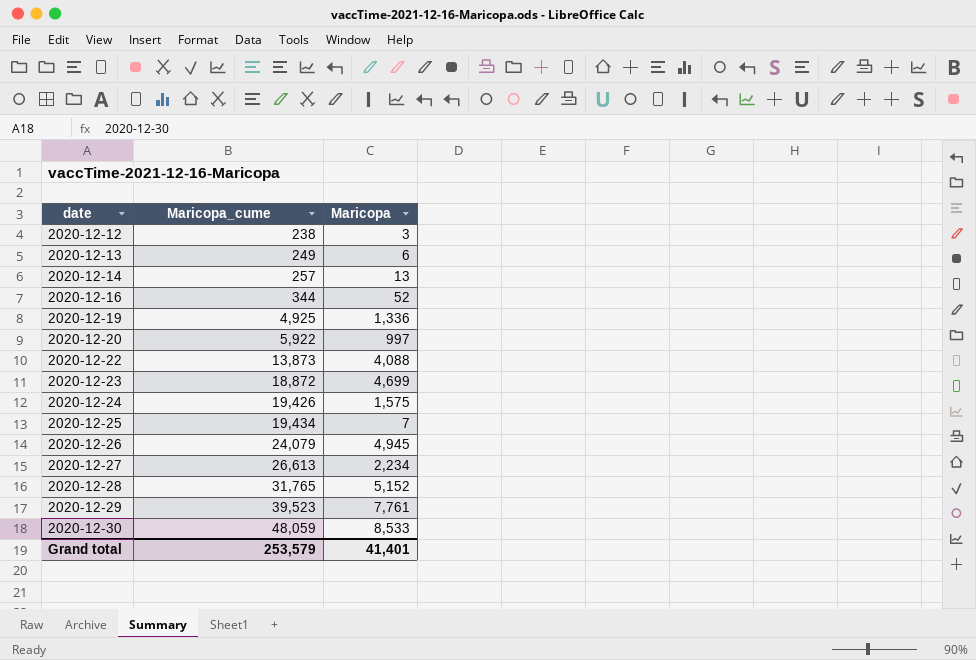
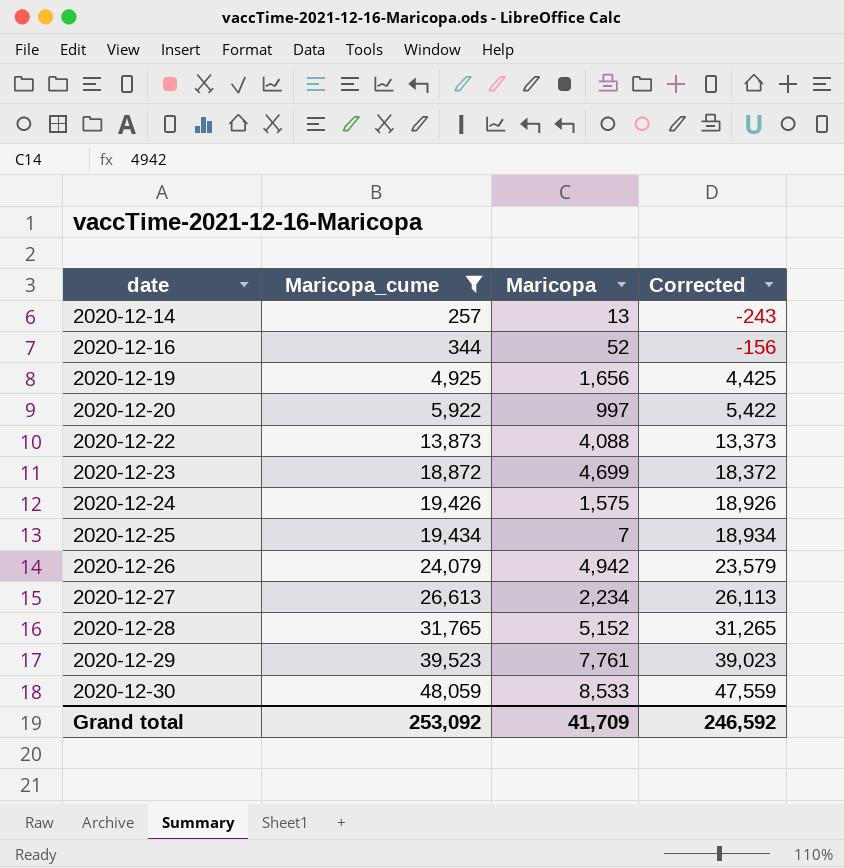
filter: none -> Maricopa_cume >= 257
column Corrected | formula: none -> [Maricopa_cume] - 500
2020-12-19 | Maricopa: 1,336 -> 1,656
2020-12-26 | Maricopa: 4,945 -> 4,942
Grand total | Maricopa_cume: 253,579 -> 253,092
Grand total | Maricopa: 41,401 -> 41,709

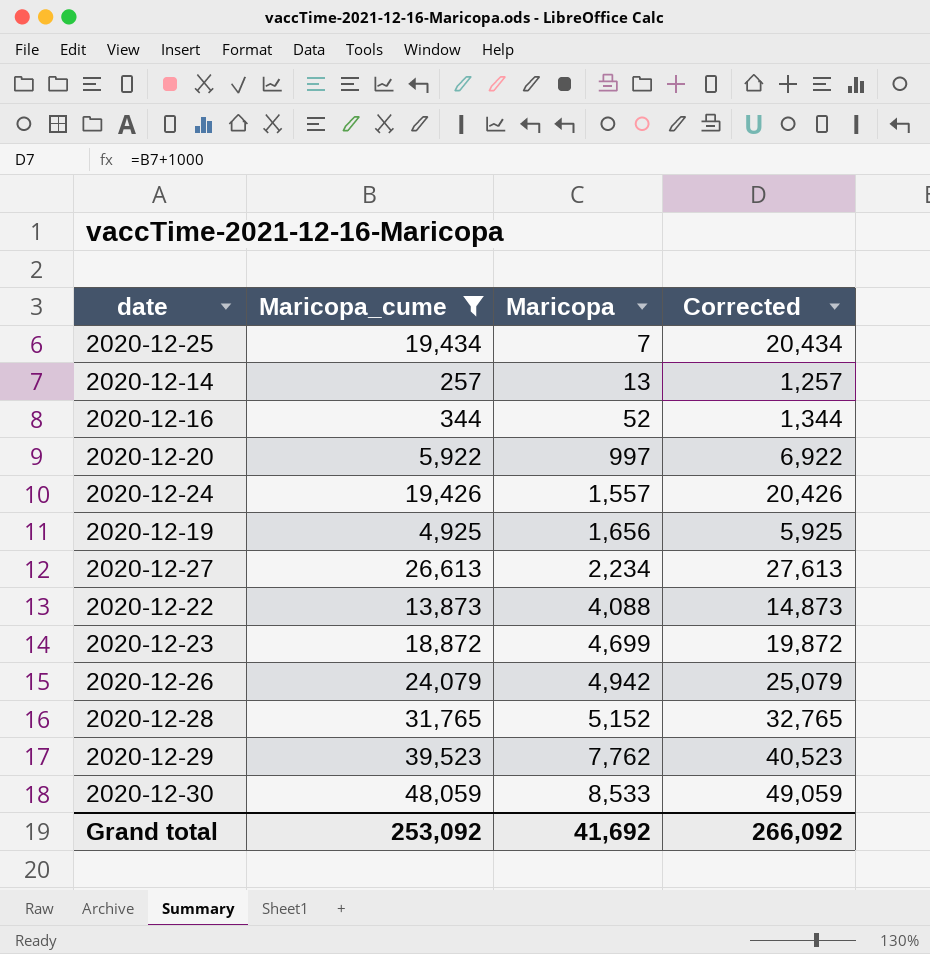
row order: date ascending -> Maricopa ascending
column Corrected | formula: [Maricopa_cume] - 500 -> [Maricopa_cume] + 1000
2020-12-24 | Maricopa: 1,575 -> 1,557
2020-12-29 | Maricopa: 7,761 -> 7,762
Grand total | Maricopa: 41,709 -> 41,692
Grand total | Corrected: 246,592 -> 266,092

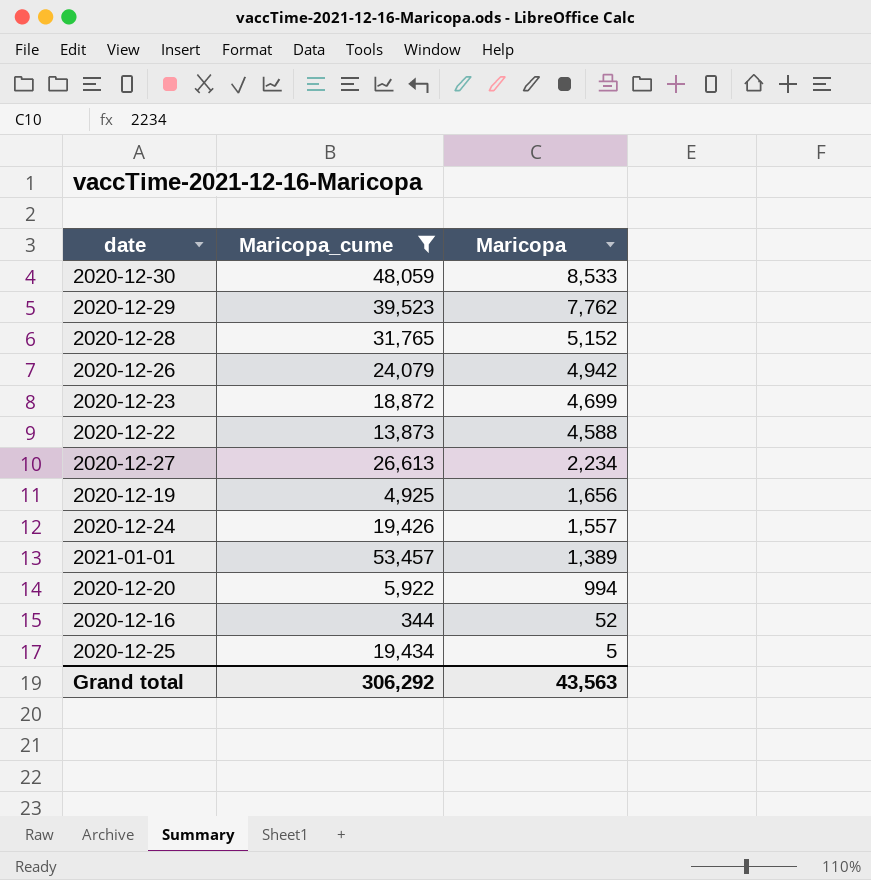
row order: Maricopa ascending -> Maricopa descending
column Corrected | formula: [Maricopa_cume] + 1000 -> none
row 2020-12-14: 257 | 13 | 1,257 -> none
2020-12-22 | Maricopa: 4,088 -> 4,588
row 2021-01-01: none -> 53,457 | 1,389
2020-12-20 | Maricopa: 997 -> 994
2020-12-25 | Maricopa: 7 -> 5
Grand total | Maricopa_cume: 253,092 -> 306,292
Grand total | Maricopa: 41,692 -> 43,563

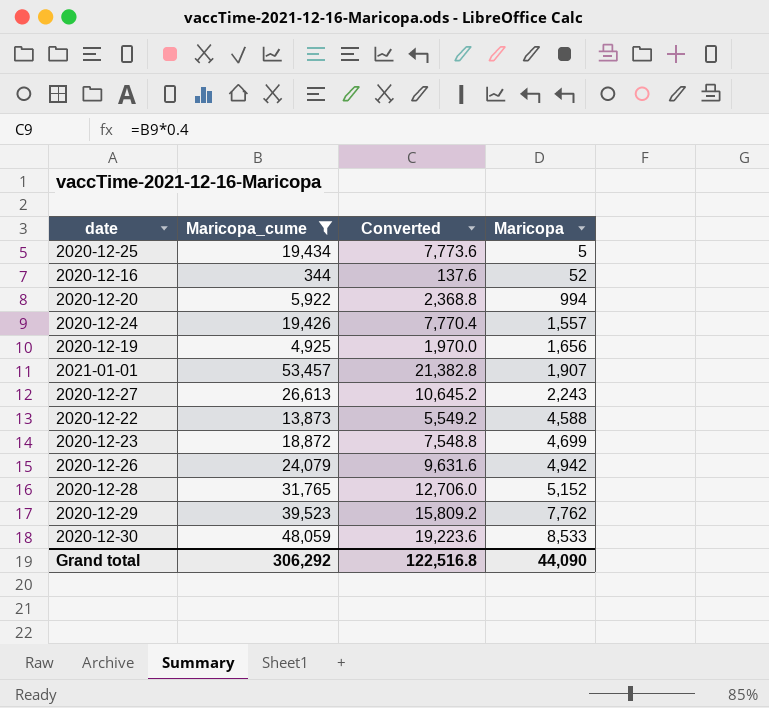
row order: Maricopa descending -> Maricopa ascending
column Converted | formula: none -> [Maricopa_cume] * 0.4
2021-01-01 | Maricopa: 1,389 -> 1,907
2020-12-27 | Maricopa: 2,234 -> 2,243
Grand total | Maricopa: 43,563 -> 44,090

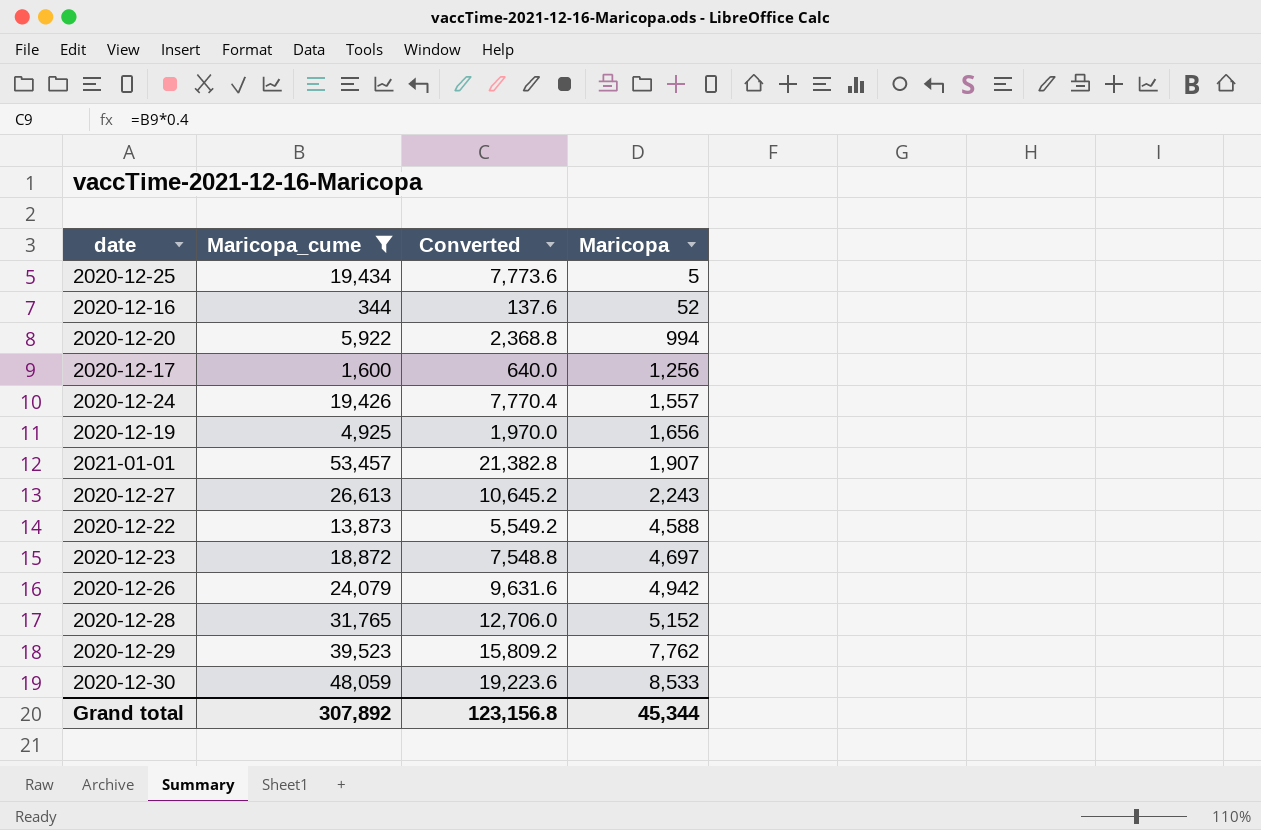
row 2020-12-17: none -> 1,600 | 640.0 | 1,256
2020-12-23 | Maricopa: 4,699 -> 4,697
Grand total | Maricopa_cume: 306,292 -> 307,892
Grand total | Converted: 122,516.8 -> 123,156.8
Grand total | Maricopa: 44,090 -> 45,344

